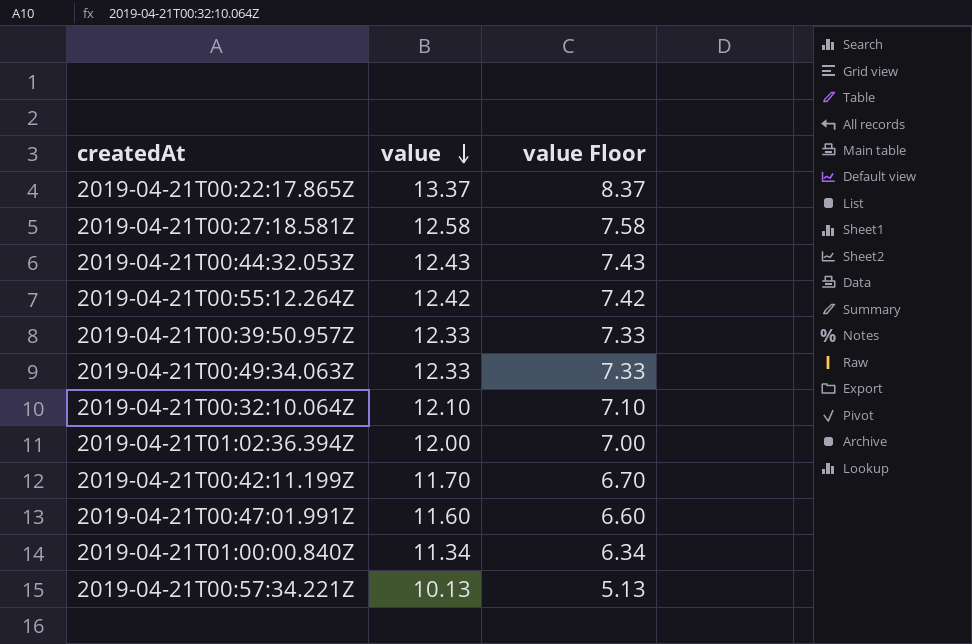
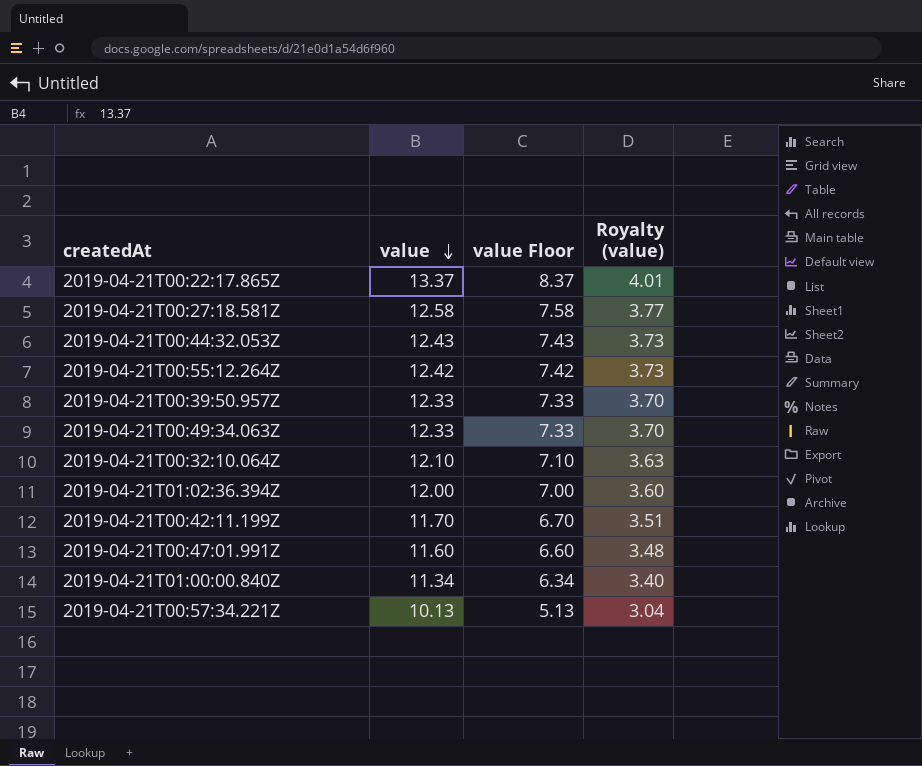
column Royalty (value) | formula: none -> [value] * 0.3

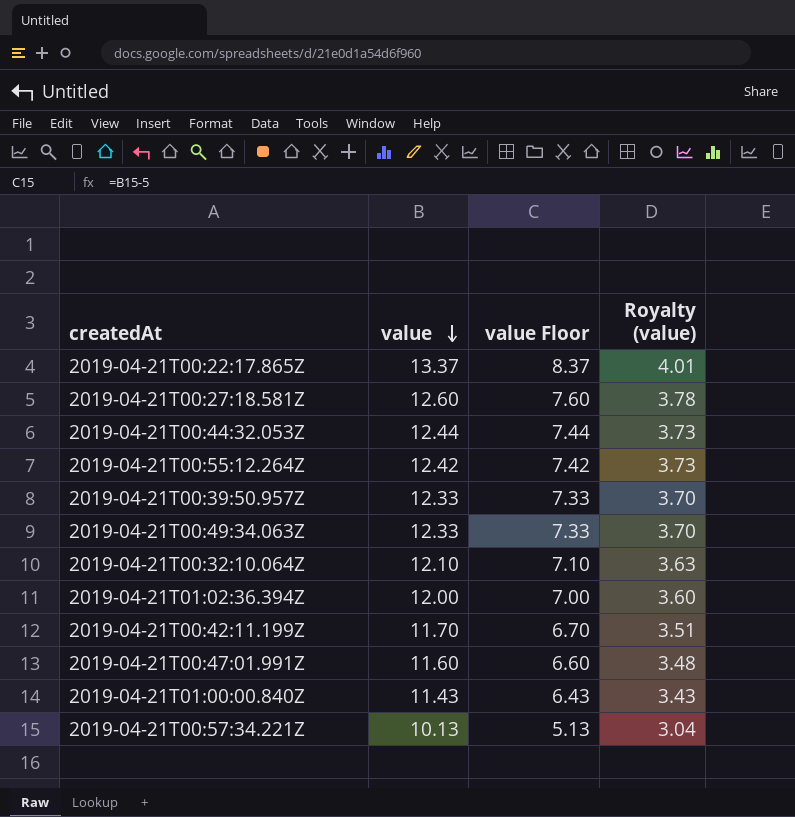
2019-04-21T00:27:18.581Z | value: 12.58 -> 12.60
2019-04-21T00:27:18.581Z | value Floor: 7.58 -> 7.60
2019-04-21T00:27:18.581Z | Royalty (value): 3.77 -> 3.78
2019-04-21T00:44:32.053Z | value: 12.43 -> 12.44
2019-04-21T00:44:32.053Z | value Floor: 7.43 -> 7.44
2019-04-21T01:00:00.840Z | value: 11.34 -> 11.43
2019-04-21T01:00:00.840Z | value Floor: 6.34 -> 6.43
2019-04-21T01:00:00.840Z | Royalty (value): 3.40 -> 3.43

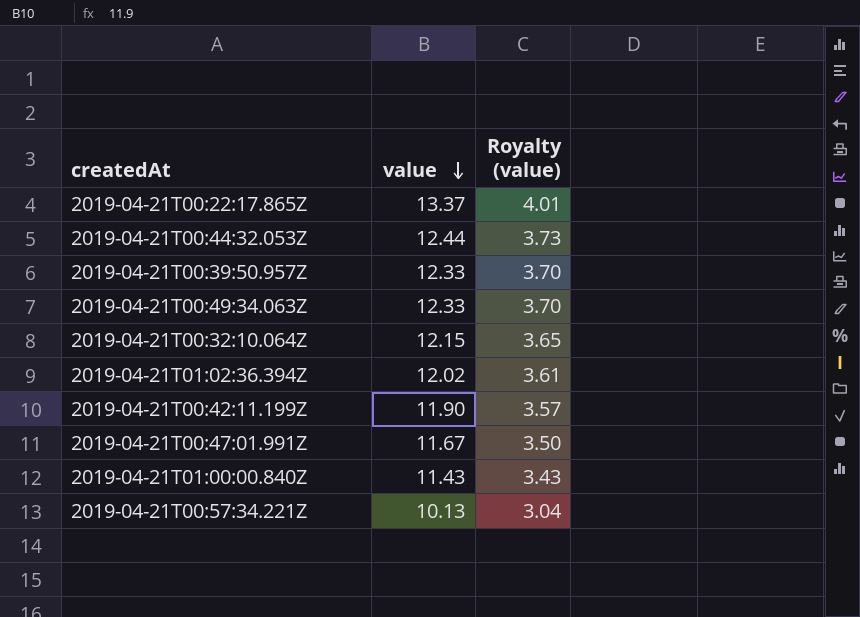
column value Floor | formula: [value] - 5 -> none
row 2019-04-21T00:27:18.581Z: 12.60 | 7.60 | 3.78 -> none
row 2019-04-21T00:55:12.264Z: 12.42 | 7.42 | 3.73 -> none
2019-04-21T00:32:10.064Z | value: 12.10 -> 12.15
2019-04-21T00:32:10.064Z | Royalty (value): 3.63 -> 3.65
2019-04-21T01:02:36.394Z | value: 12.00 -> 12.02
2019-04-21T01:02:36.394Z | Royalty (value): 3.60 -> 3.61
2019-04-21T00:42:11.199Z | value: 11.70 -> 11.90
2019-04-21T00:42:11.199Z | Royalty (value): 3.51 -> 3.57
2019-04-21T00:47:01.991Z | value: 11.60 -> 11.67
2019-04-21T00:47:01.991Z | Royalty (value): 3.48 -> 3.50

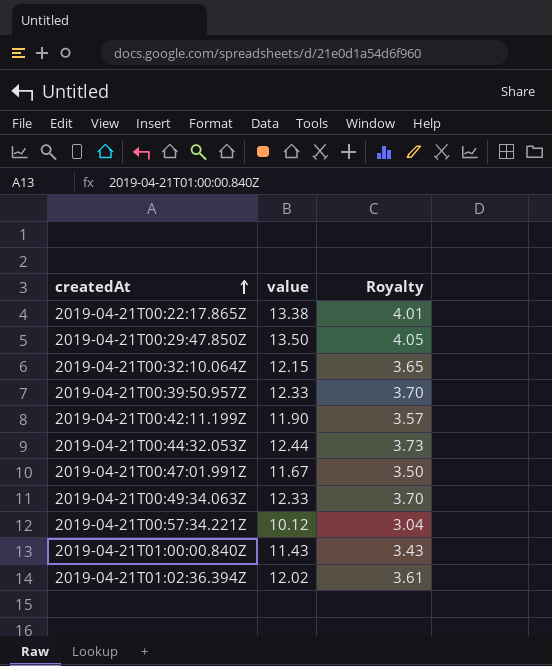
row order: value descending -> createdAt ascending
column name: Royalty (value) -> Royalty
2019-04-21T00:22:17.865Z | value: 13.37 -> 13.38
row 2019-04-21T00:29:47.850Z: none -> 13.50 | 4.05
2019-04-21T00:57:34.221Z | value: 10.13 -> 10.12

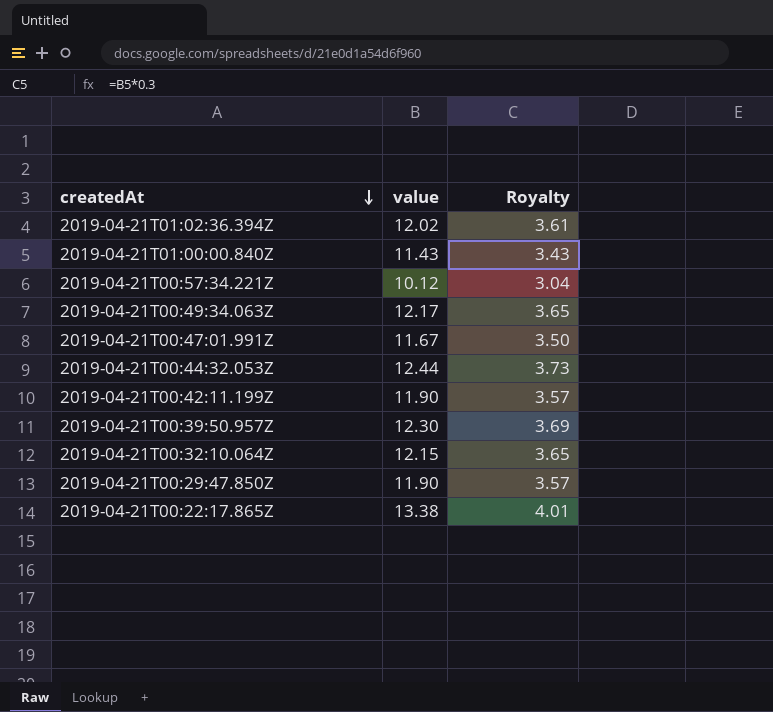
row order: createdAt ascending -> createdAt descending
2019-04-21T00:49:34.063Z | value: 12.33 -> 12.17
2019-04-21T00:49:34.063Z | Royalty: 3.70 -> 3.65
2019-04-21T00:39:50.957Z | value: 12.33 -> 12.30
2019-04-21T00:39:50.957Z | Royalty: 3.70 -> 3.69
2019-04-21T00:29:47.850Z | value: 13.50 -> 11.90
2019-04-21T00:29:47.850Z | Royalty: 4.05 -> 3.57

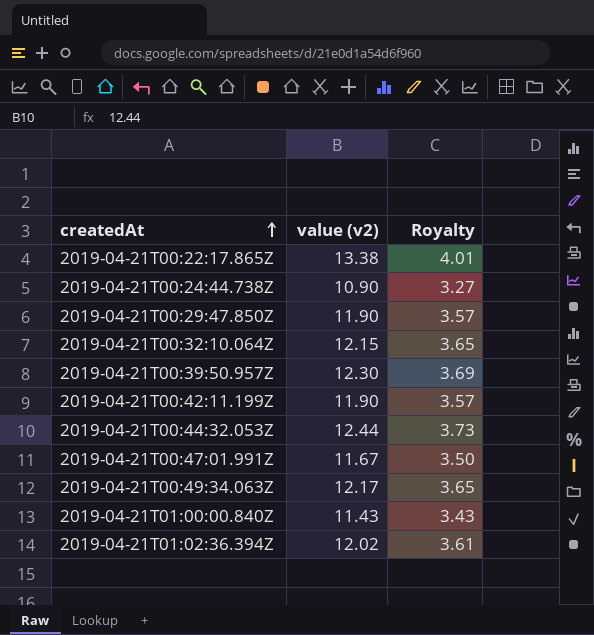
row order: createdAt descending -> createdAt ascending
column name: value -> value (v2)
row 2019-04-21T00:57:34.221Z: 10.12 | 3.04 -> none
row 2019-04-21T00:24:44.738Z: none -> 10.90 | 3.27

